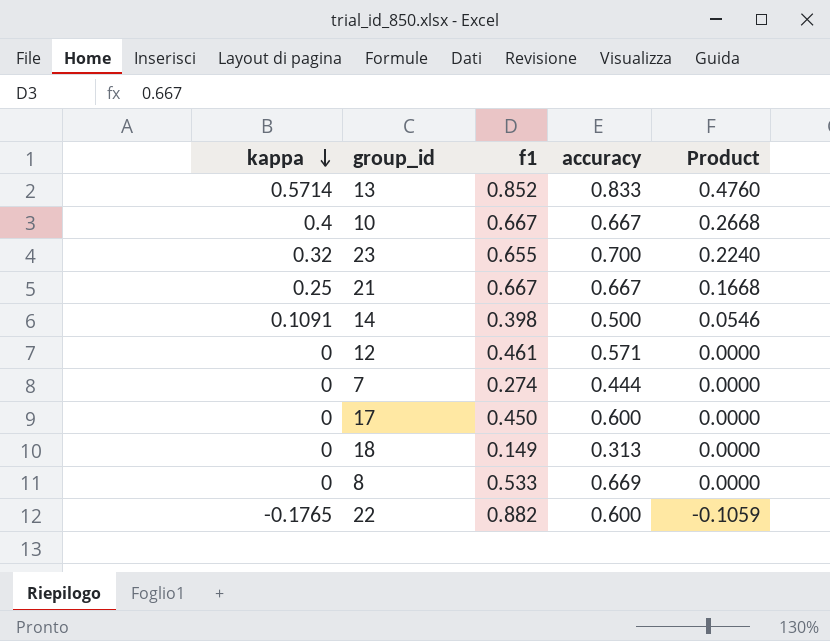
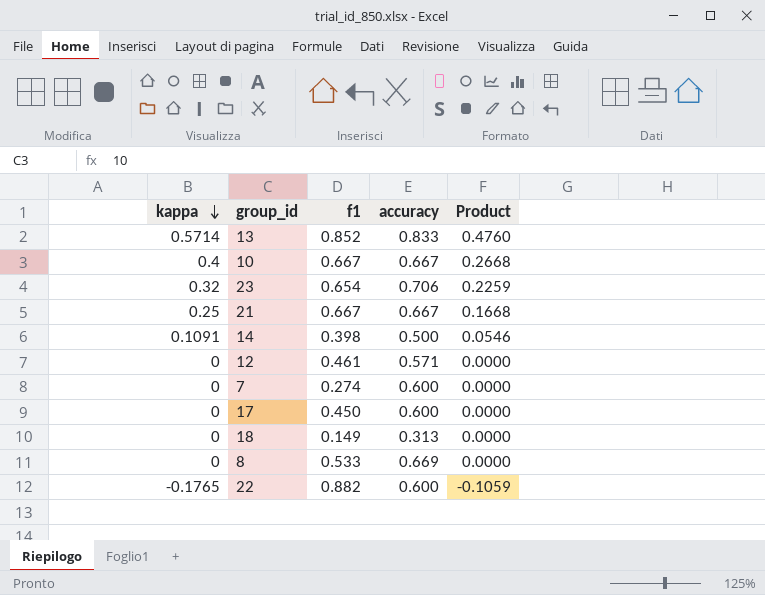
23 | f1: 0.655 -> 0.654
23 | accuracy: 0.700 -> 0.706
23 | Product: 0.2240 -> 0.2259
7 | accuracy: 0.444 -> 0.600

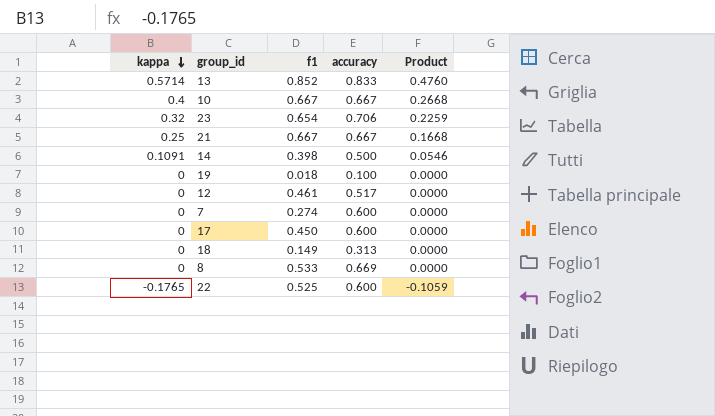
row 19: none -> 0 | 0.018 | 0.100 | 0.0000
12 | accuracy: 0.571 -> 0.517
22 | f1: 0.882 -> 0.525

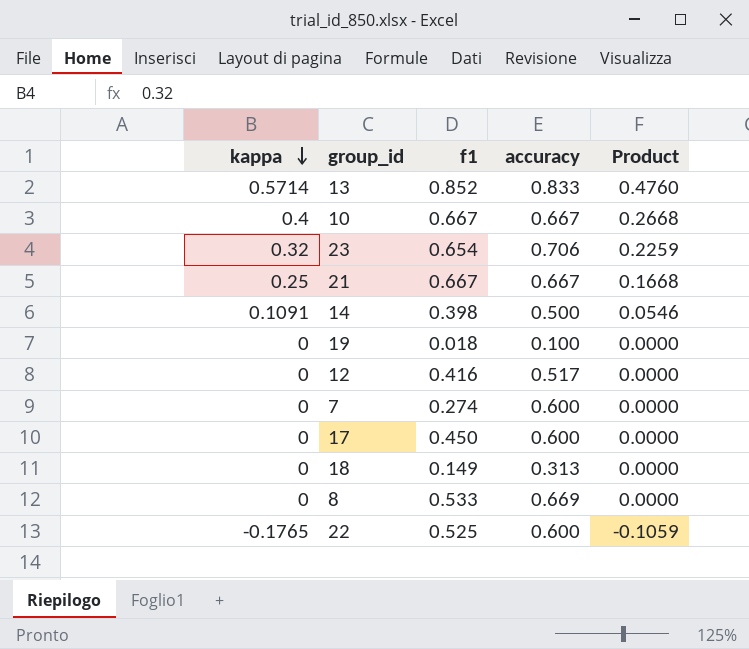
12 | f1: 0.461 -> 0.416

